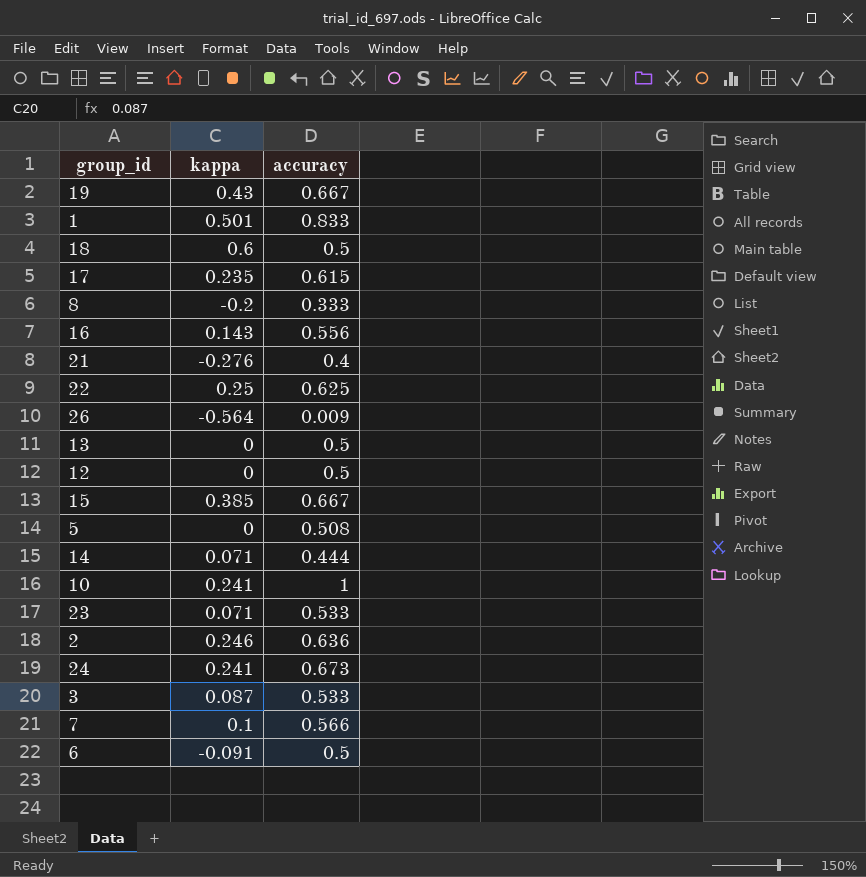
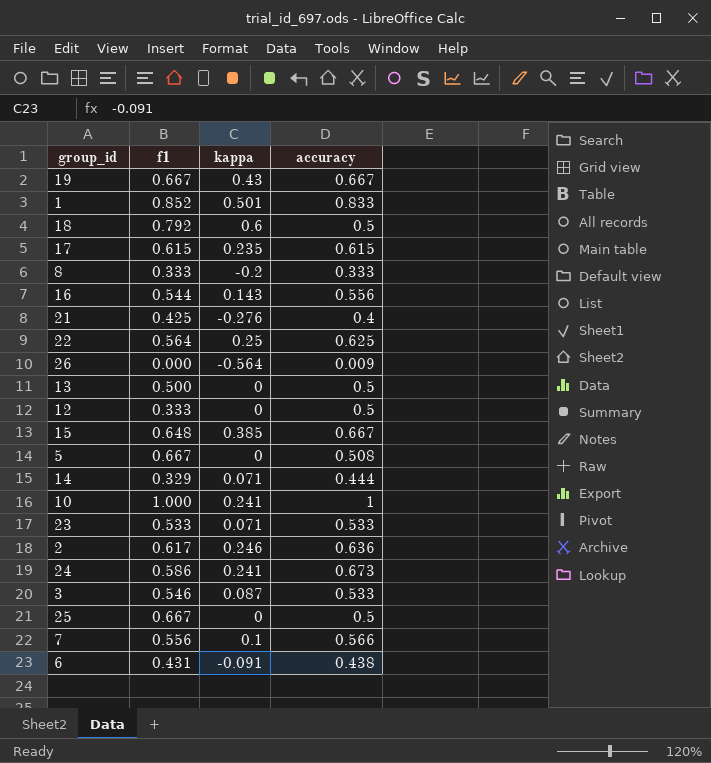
column f1 | position: none -> 2
row 25: none -> 0.667 | 0 | 0.5
6 | accuracy: 0.5 -> 0.438

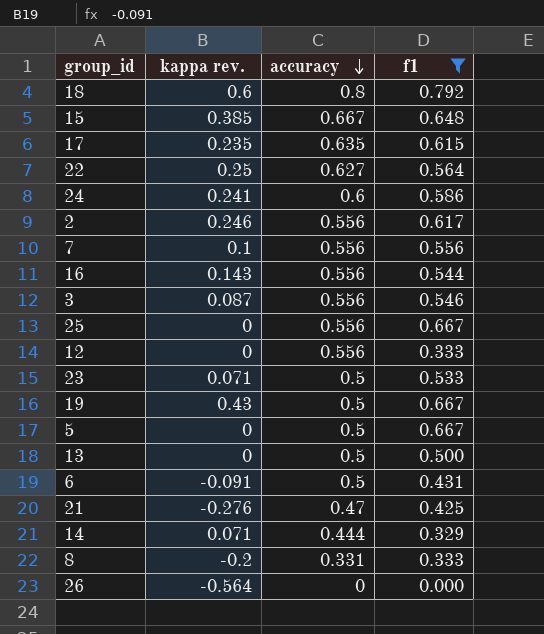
filter: none -> f1 <= 0.792
row order: none -> accuracy descending
column name: kappa -> kappa rev.
column f1 | position: 2 -> 4
18 | accuracy: 0.5 -> 0.8
17 | accuracy: 0.615 -> 0.635
22 | accuracy: 0.625 -> 0.627
24 | accuracy: 0.673 -> 0.6
2 | accuracy: 0.636 -> 0.556
7 | accuracy: 0.566 -> 0.556
3 | accuracy: 0.533 -> 0.556
25 | accuracy: 0.5 -> 0.556
12 | accuracy: 0.5 -> 0.556
23 | accuracy: 0.533 -> 0.5
19 | accuracy: 0.667 -> 0.5
5 | accuracy: 0.508 -> 0.5
6 | accuracy: 0.438 -> 0.5
21 | accuracy: 0.4 -> 0.47
8 | accuracy: 0.333 -> 0.331
26 | accuracy: 0.009 -> 0

